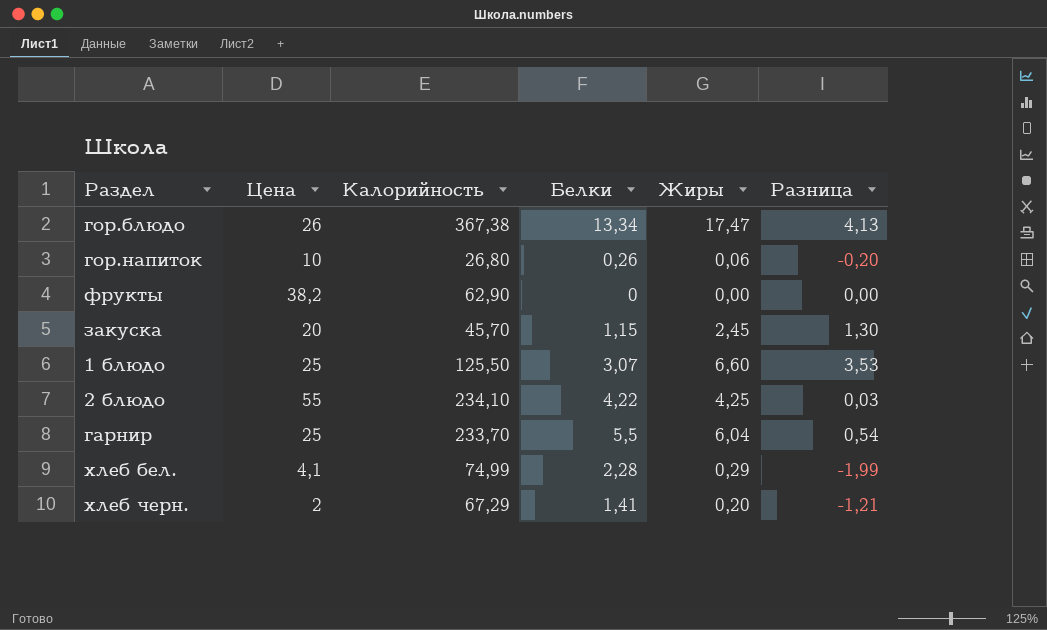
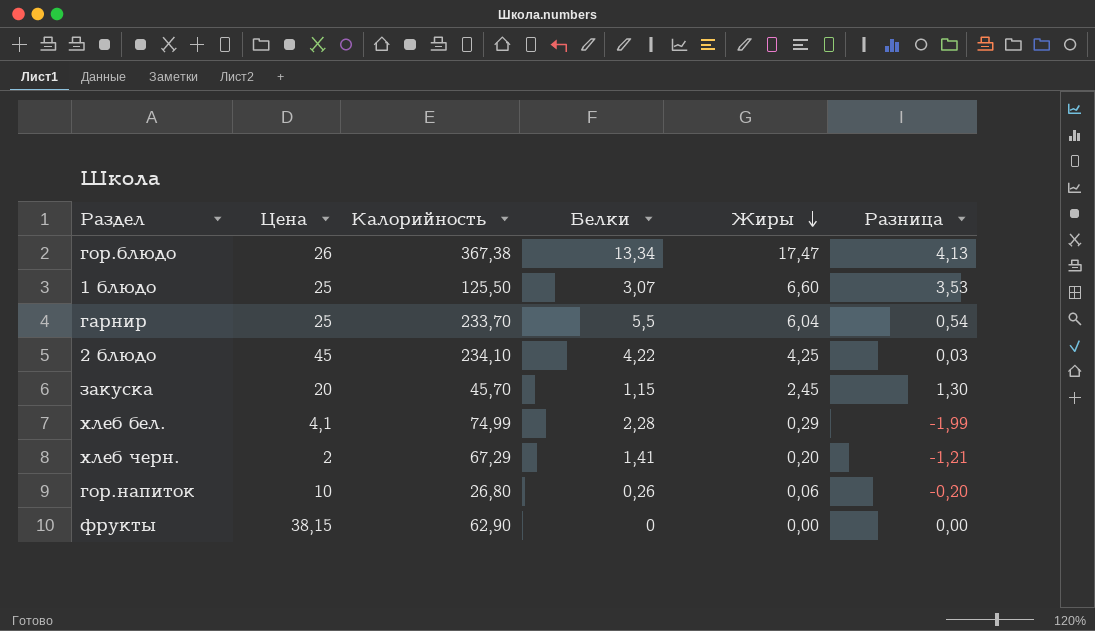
row order: none -> Жиры descending
2 блюдо | Цена: 55 -> 45
фрукты | Цена: 38,2 -> 38,15

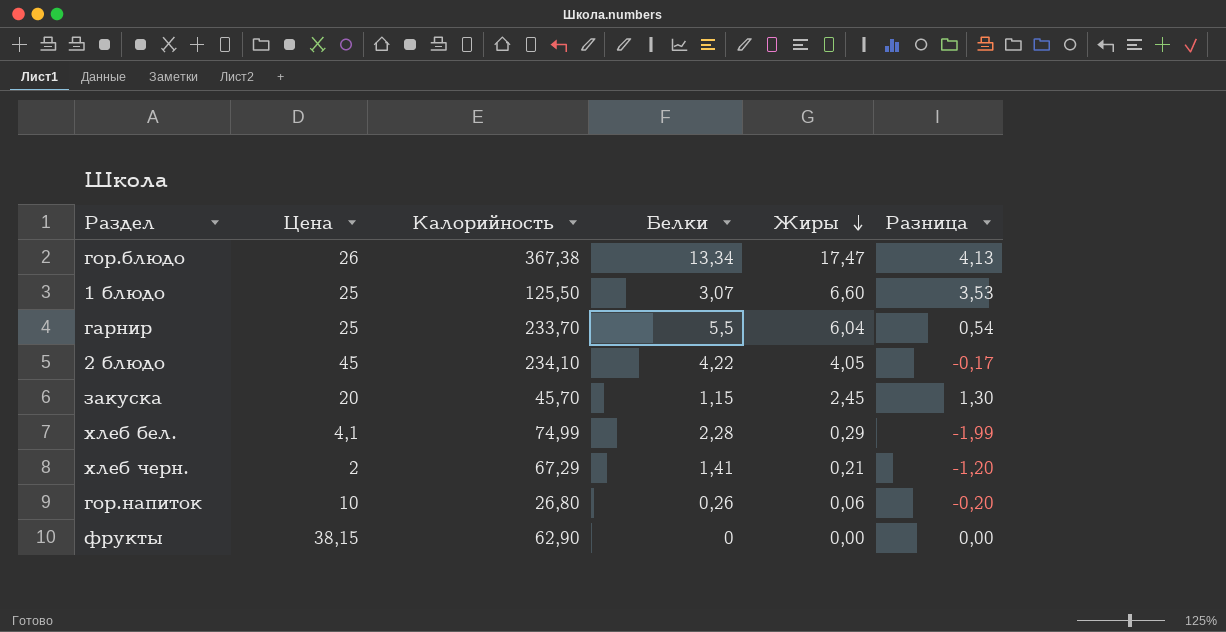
2 блюдо | Жиры: 4,25 -> 4,05
2 блюдо | Разница: 0,03 -> -0,17
хлеб черн. | Жиры: 0,20 -> 0,21
хлеб черн. | Разница: -1,21 -> -1,20

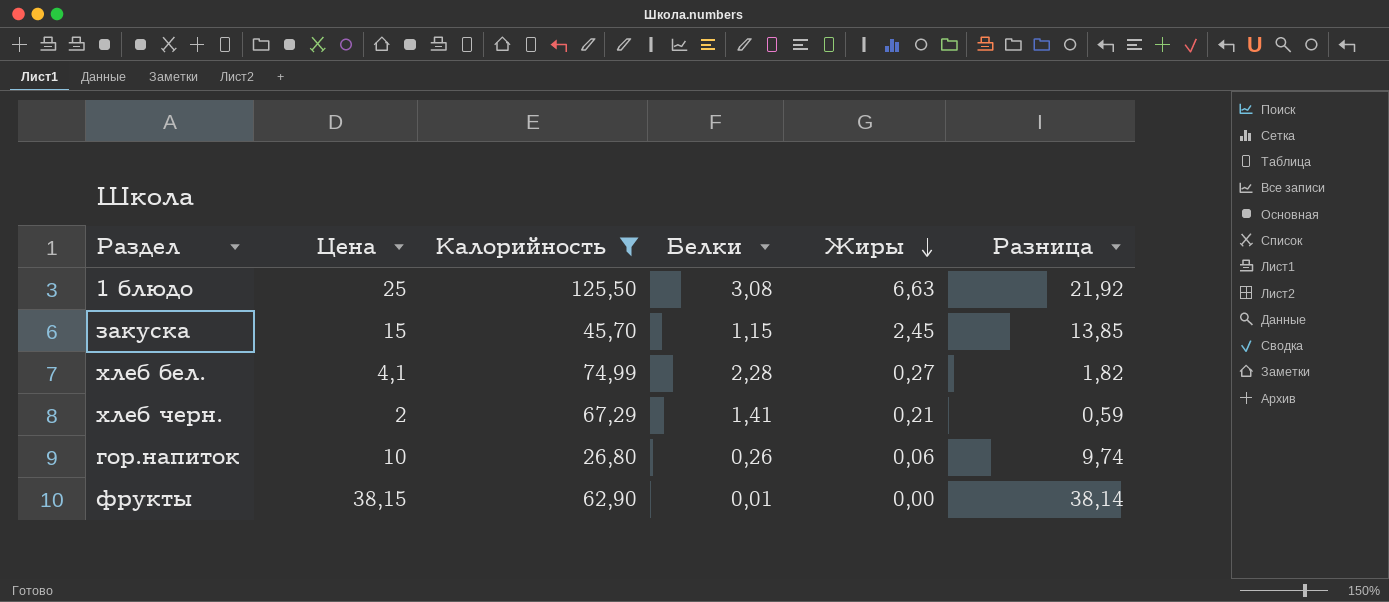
filter: none -> Калорийность <= 125,50
column Разница | formula: [Жиры] - [Белки] -> [Цена] - [Белки]
1 блюдо | Белки: 3,07 -> 3,08
1 блюдо | Жиры: 6,60 -> 6,63
закуска | Цена: 20 -> 15
хлеб бел. | Жиры: 0,29 -> 0,27
фрукты | Белки: 0 -> 0,01

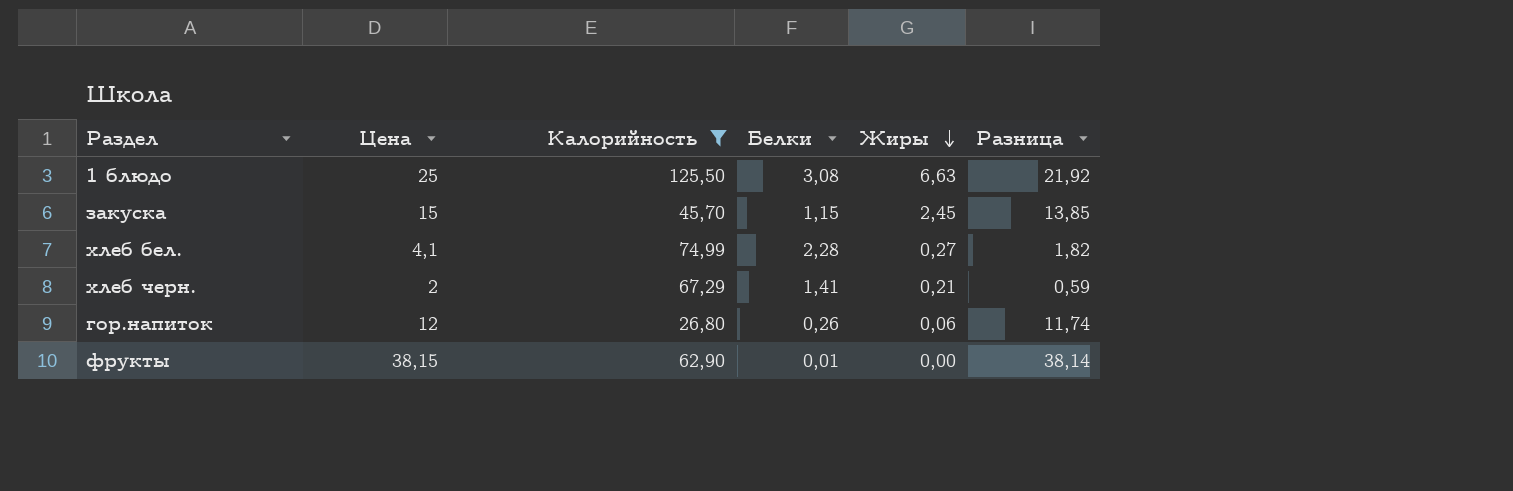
гор.напиток | Цена: 10 -> 12
гор.напиток | Разница: 9,74 -> 11,74

